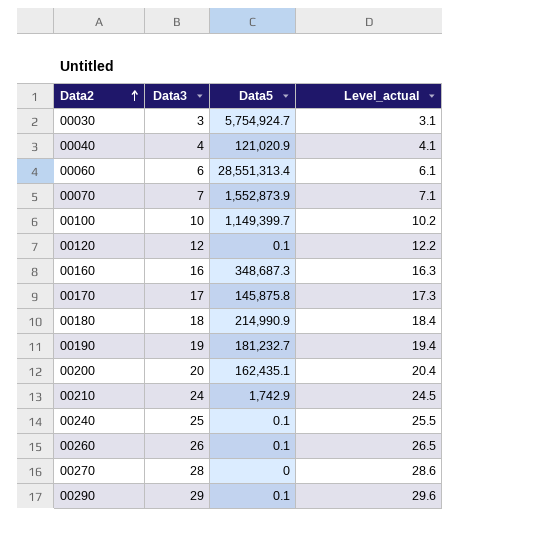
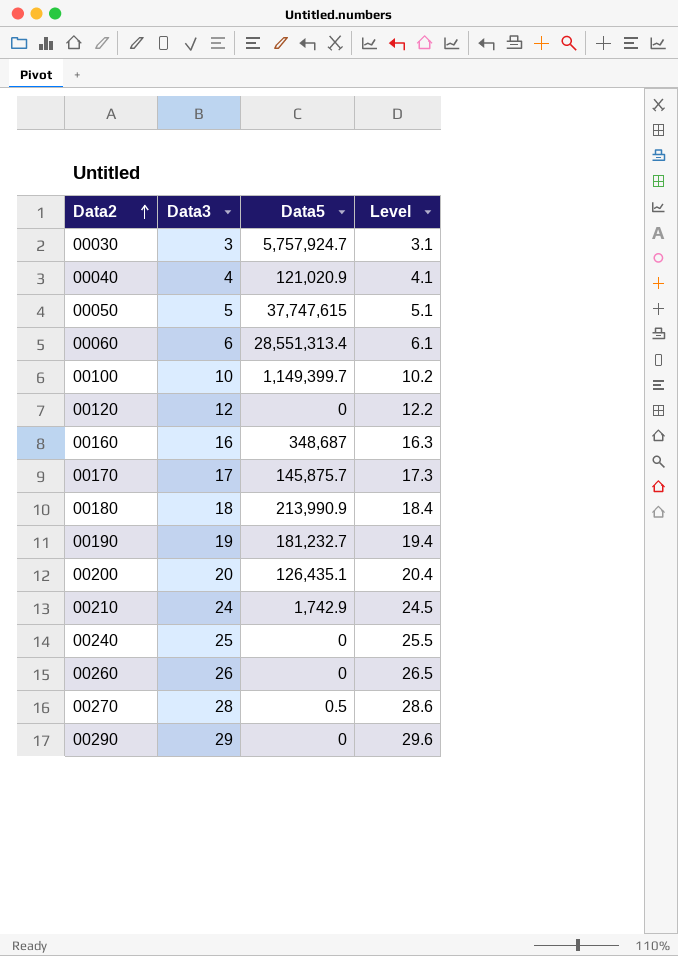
column name: Level_actual -> Level
row 00070: 7 | 1,552,873.9 | 7.1 -> none
00030 | Data5: 5,754,924.7 -> 5,757,924.7
row 00050: none -> 5 | 37,747,615 | 5.1
00120 | Data5: 0.1 -> 0
00160 | Data5: 348,687.3 -> 348,687
00170 | Data5: 145,875.8 -> 145,875.7
00180 | Data5: 214,990.9 -> 213,990.9
00200 | Data5: 162,435.1 -> 126,435.1
00240 | Data5: 0.1 -> 0
00260 | Data5: 0.1 -> 0
00270 | Data5: 0 -> 0.5
00290 | Data5: 0.1 -> 0

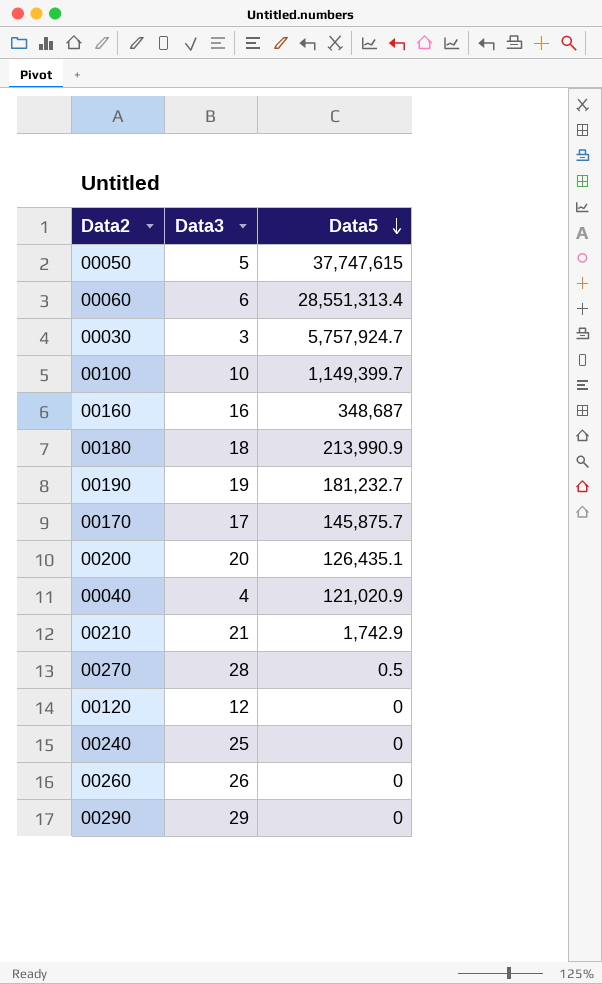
row order: Data2 ascending -> Data5 descending
column Level | formula: [Data3] * 1.02 -> none
00210 | Data3: 24 -> 21

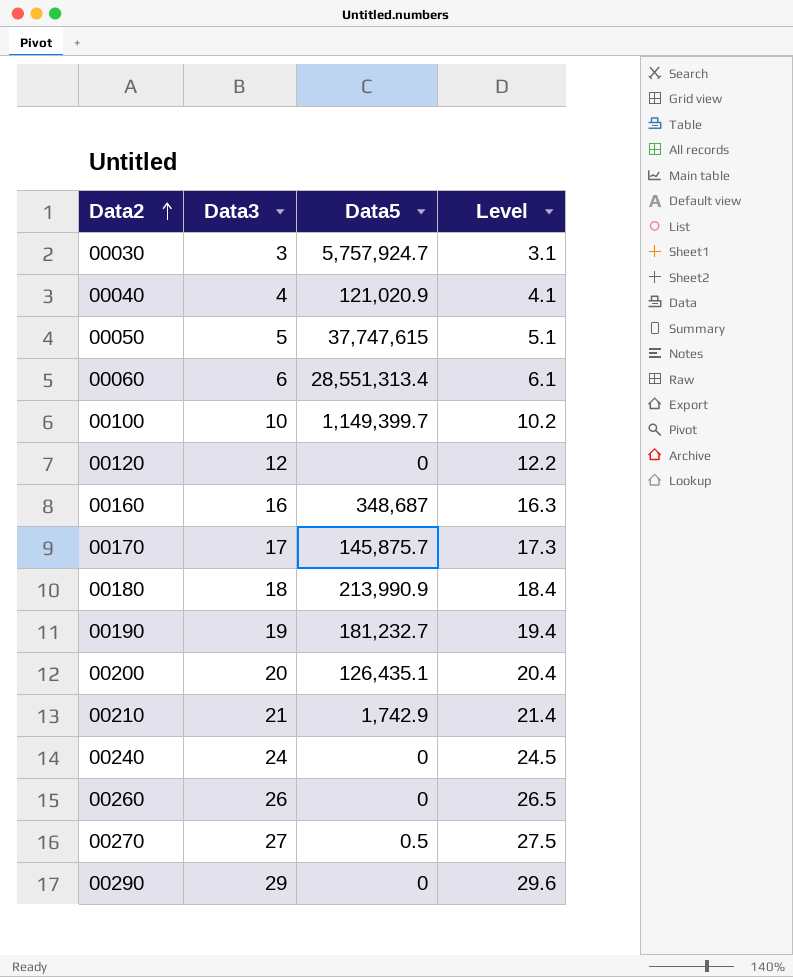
row order: Data5 descending -> Data2 ascending
column Level | formula: none -> [Data3] * 1.02
00240 | Data3: 25 -> 24
00270 | Data3: 28 -> 27

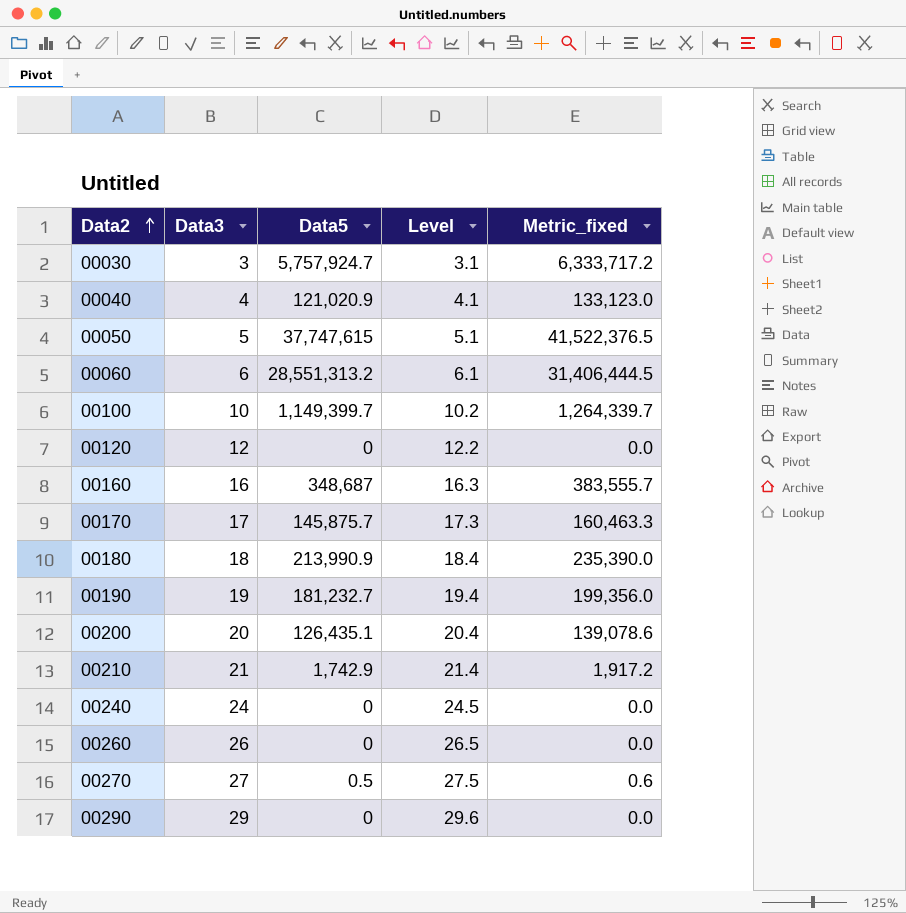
column Metric_fixed | formula: none -> [Data5] * 1.1
00060 | Data5: 28,551,313.4 -> 28,551,313.2

